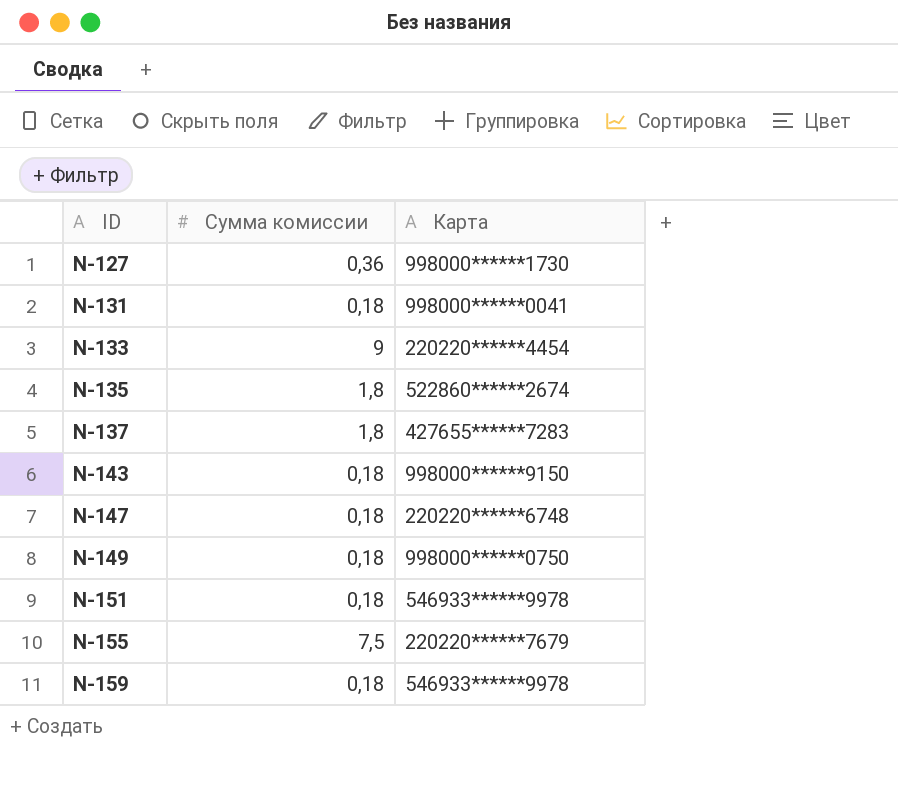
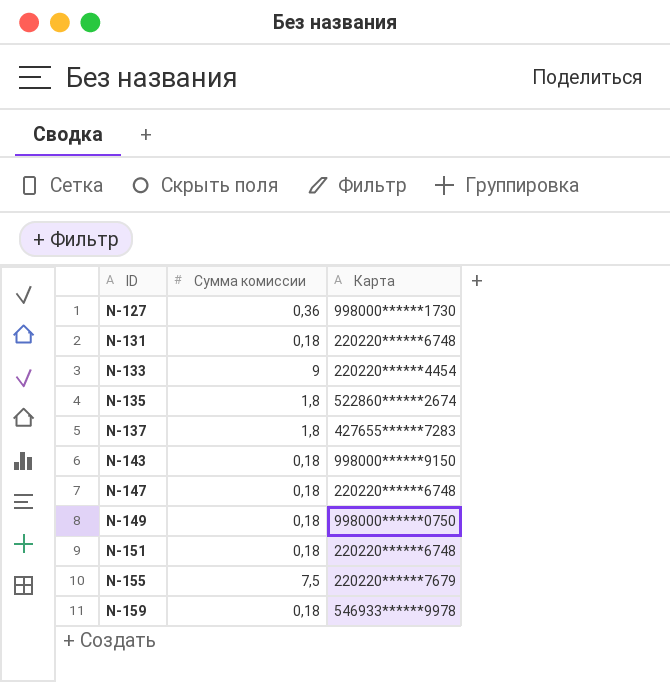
N-131 | Карта: 998000******0041 -> 220220******6748
N-151 | Карта: 546933******9978 -> 220220******6748

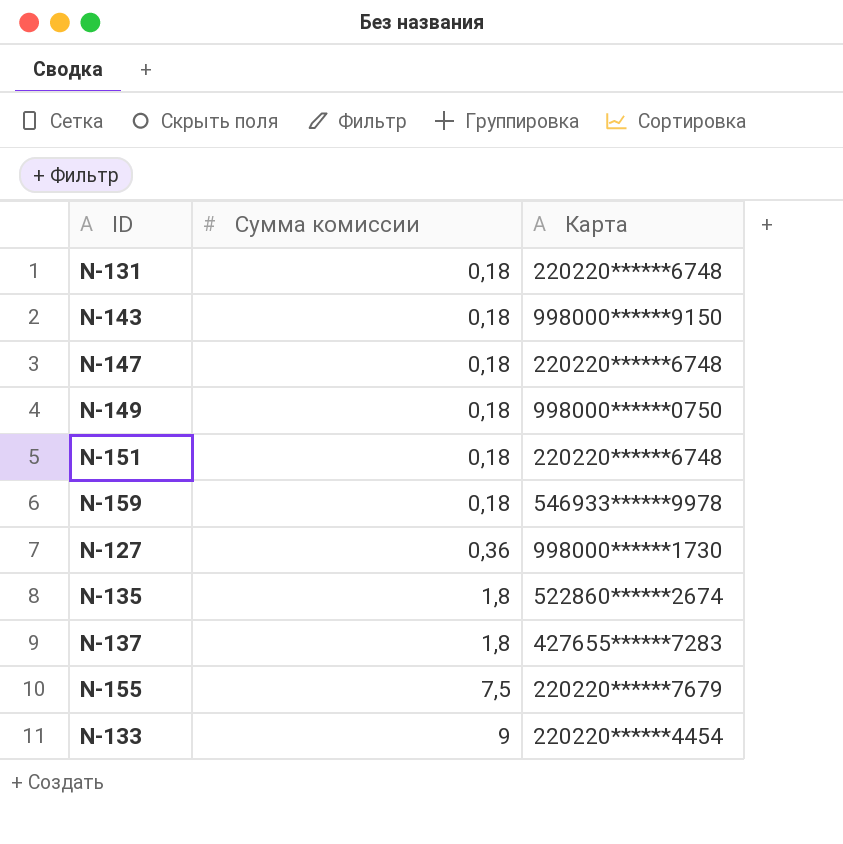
row order: ID ascending -> Сумма комиссии ascending

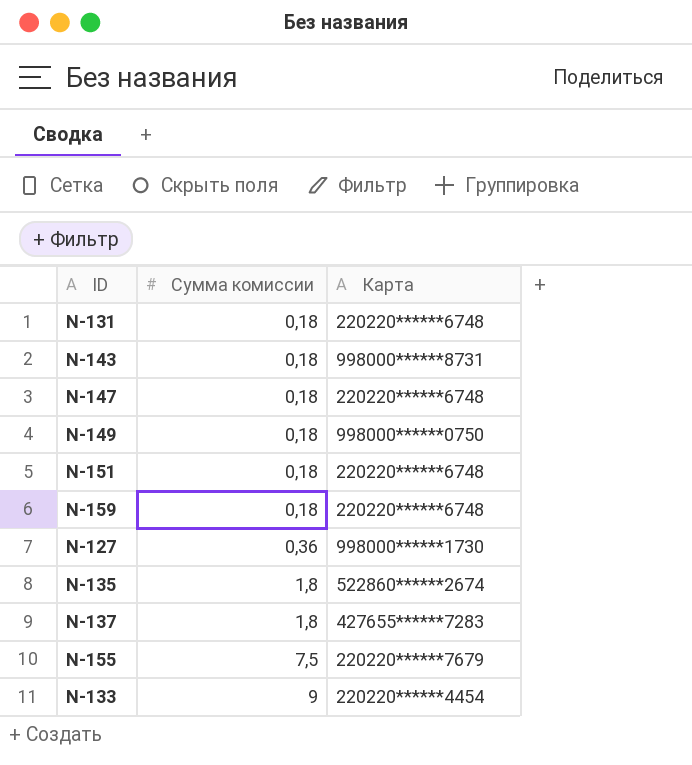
N-143 | Карта: 998000******9150 -> 998000******8731
N-159 | Карта: 546933******9978 -> 220220******6748

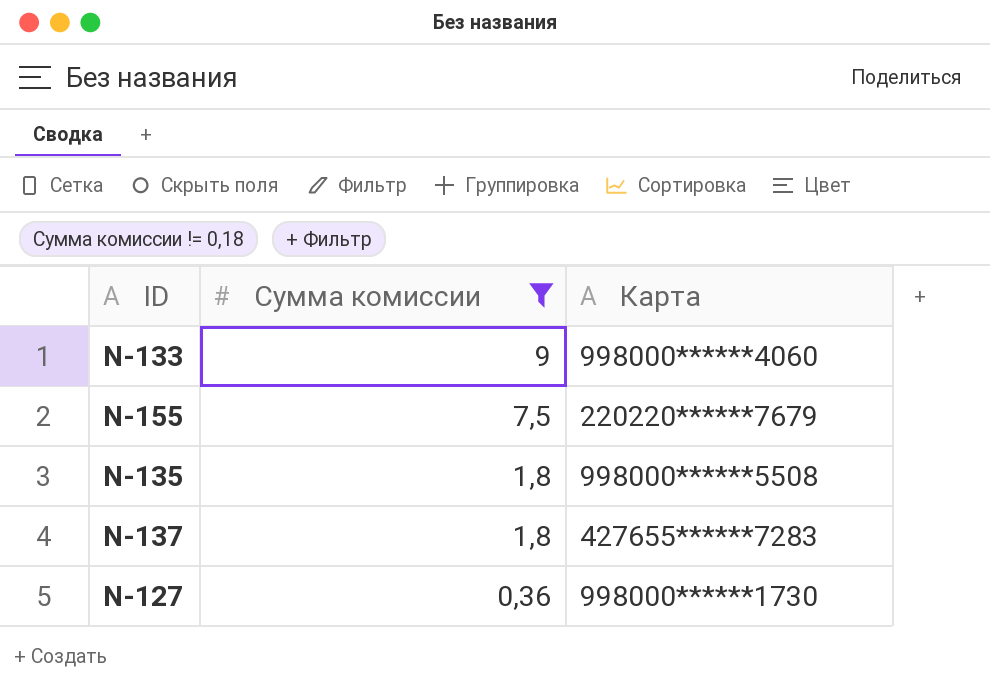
filter: none -> Сумма комиссии != 0,18
row order: Сумма комиссии ascending -> Сумма комиссии descending
N-133 | Карта: 220220******4454 -> 998000******4060
N-135 | Карта: 522860******2674 -> 998000******5508

